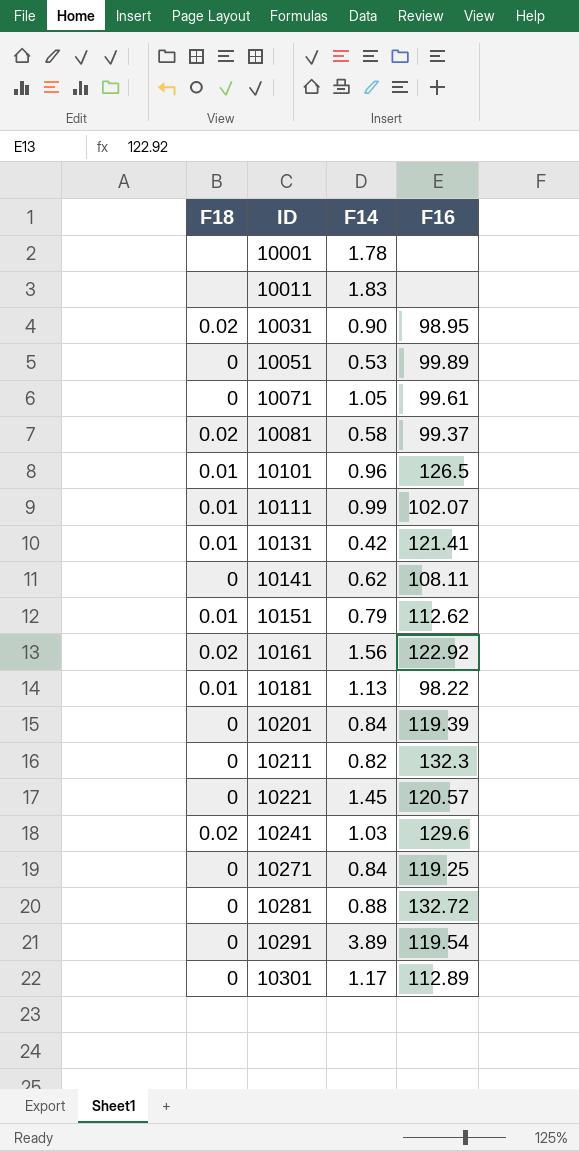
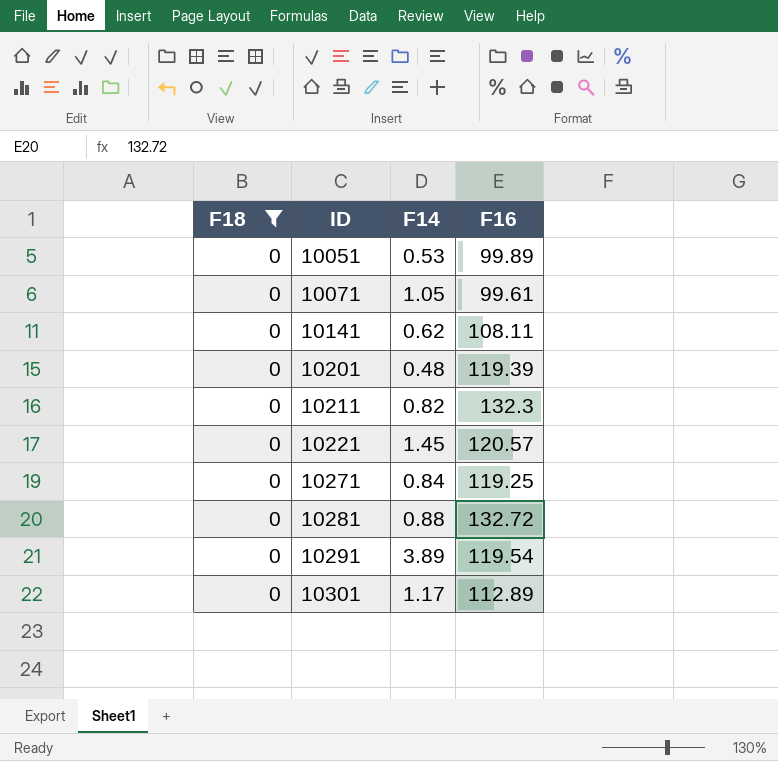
filter: none -> F18 = 0
10201 | F14: 0.84 -> 0.48

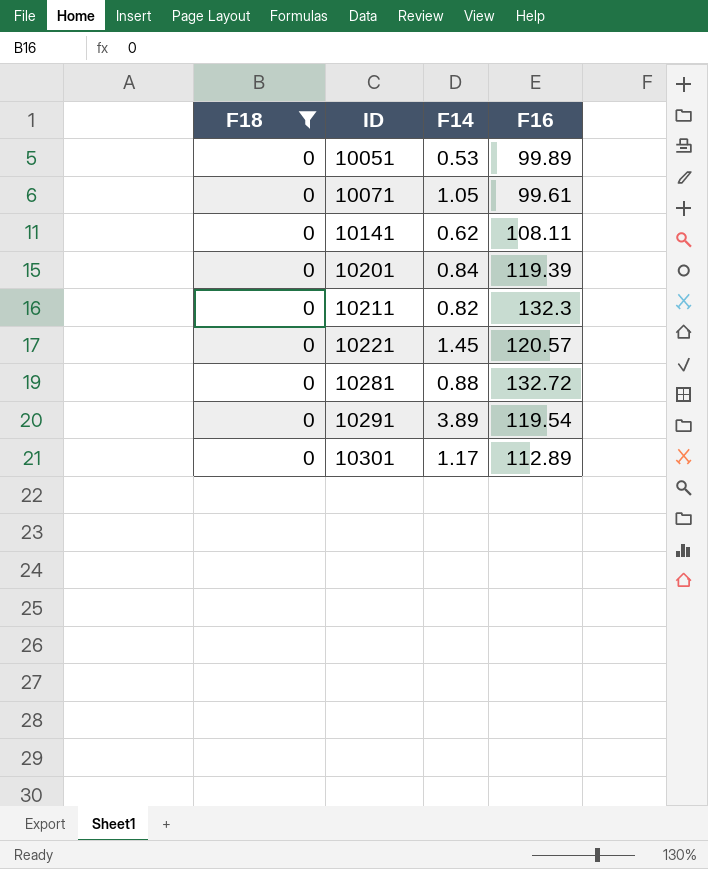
row 10271: 0 | 0.84 | 119.25 -> none
10201 | F14: 0.48 -> 0.84

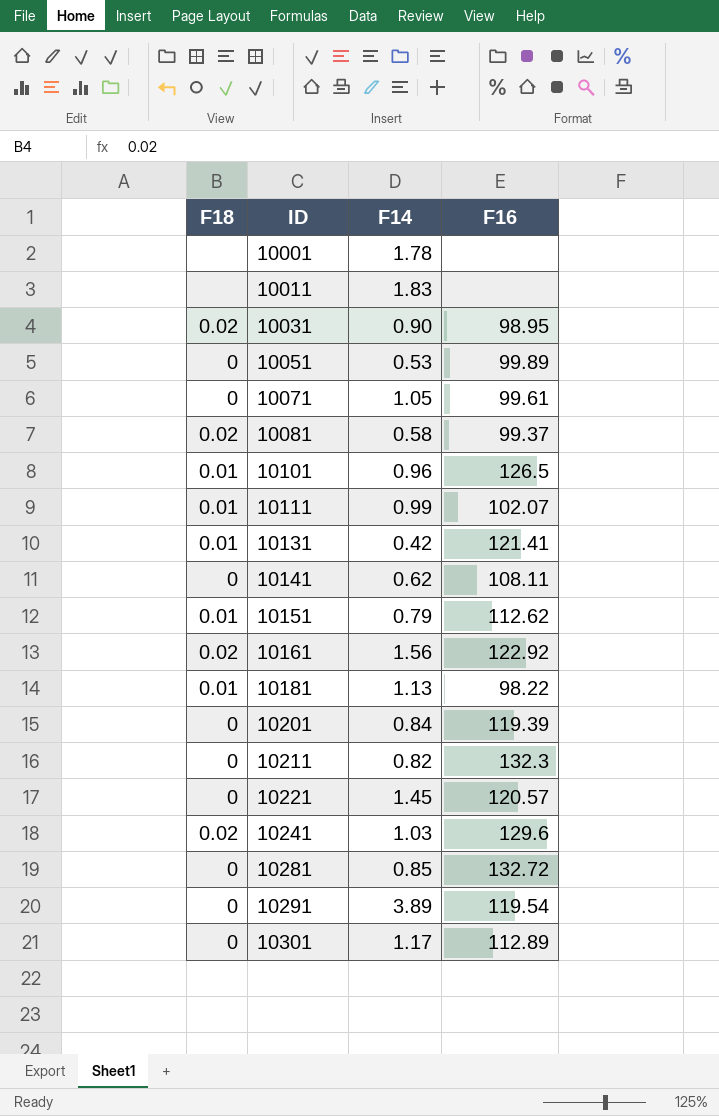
filter: F18 = 0 -> none
10281 | F14: 0.88 -> 0.85

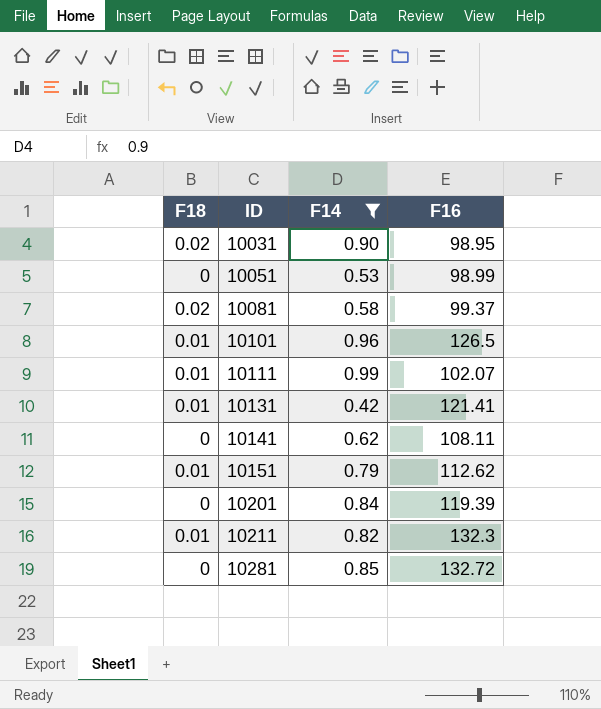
filter: none -> F14 <= 0.99
10051 | F16: 99.89 -> 98.99
10211 | F18: 0 -> 0.01

